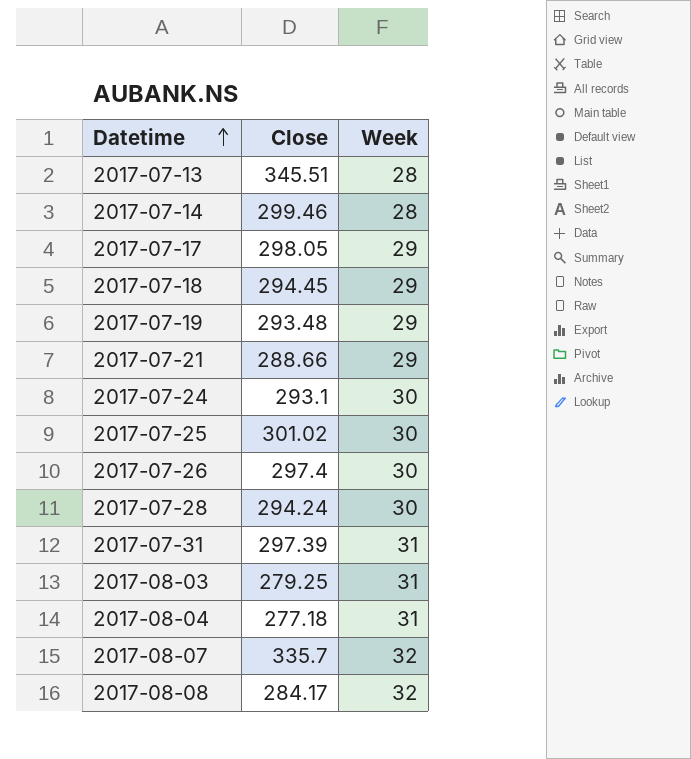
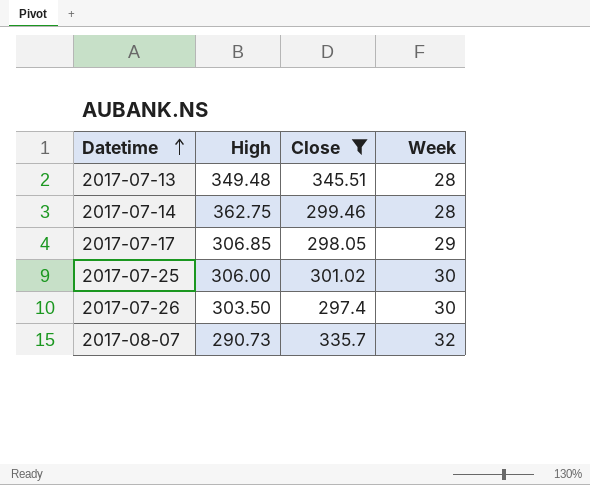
filter: none -> Close >= 297.4
column High | position: none -> 2

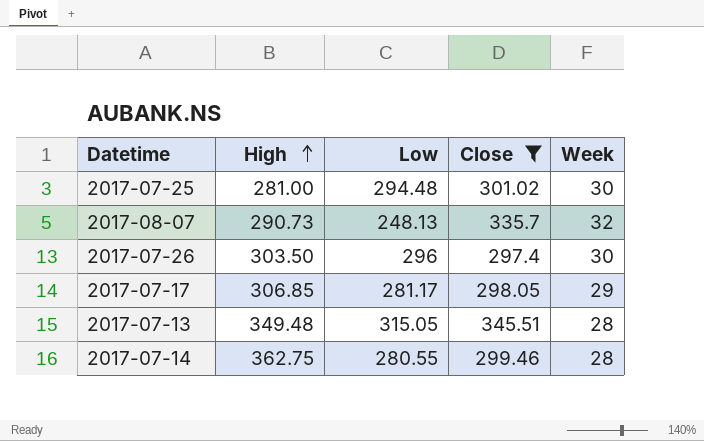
row order: Datetime ascending -> High ascending
column Low | position: none -> 3
2017-07-25 | High: 306.00 -> 281.00

